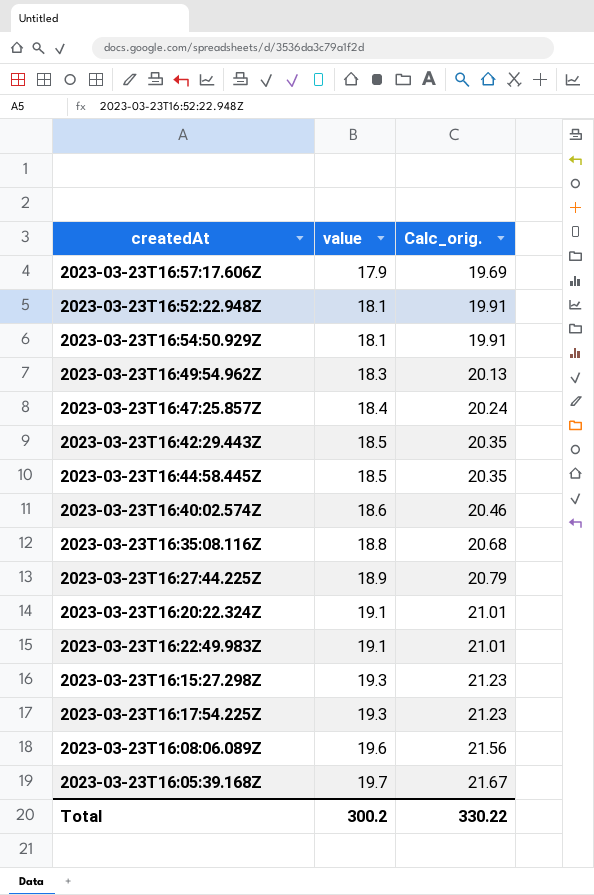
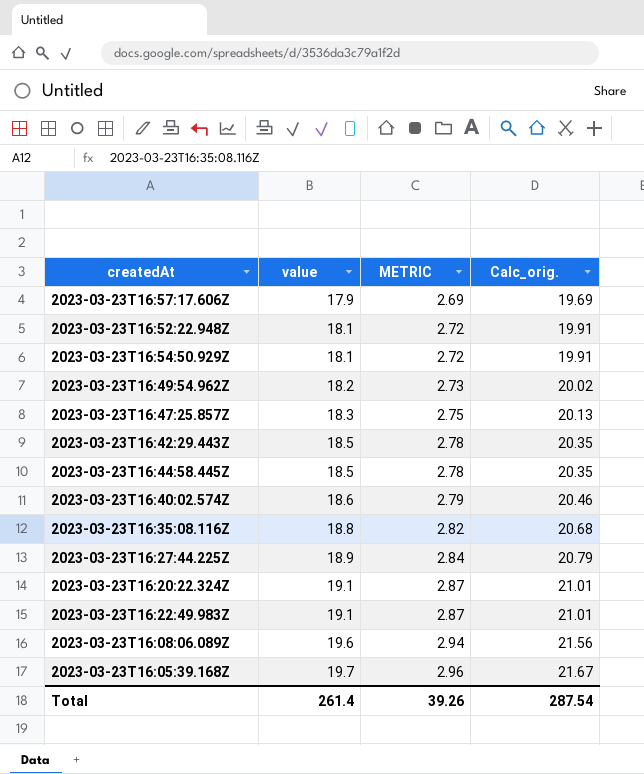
column METRIC | formula: none -> [value] * 0.15
row 2023-03-23T16:15:27.298Z: 19.3 | 21.23 -> none
row 2023-03-23T16:17:54.225Z: 19.3 | 21.23 -> none
2023-03-23T16:49:54.962Z | value: 18.3 -> 18.2
2023-03-23T16:49:54.962Z | Calc_orig.: 20.13 -> 20.02
2023-03-23T16:47:25.857Z | value: 18.4 -> 18.3
2023-03-23T16:47:25.857Z | Calc_orig.: 20.24 -> 20.13
Total | value: 300.2 -> 261.4
Total | Calc_orig.: 330.22 -> 287.54

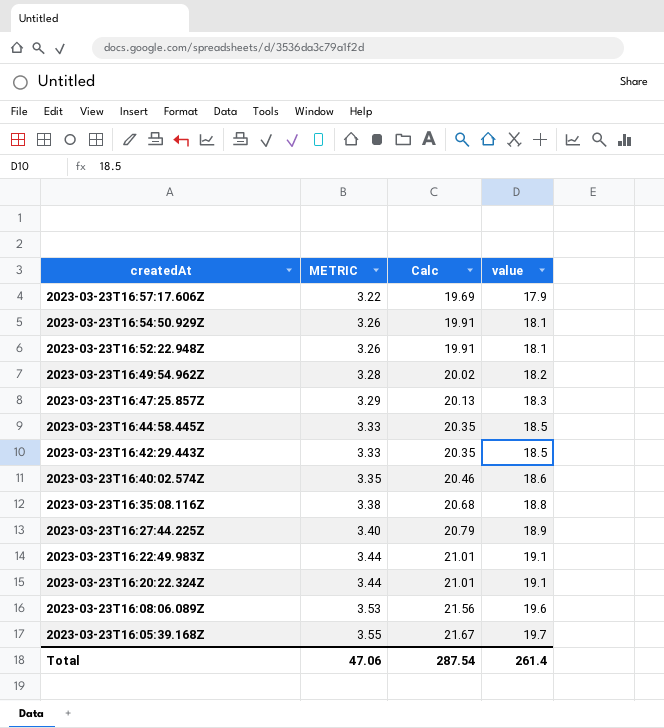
row order: value ascending -> createdAt descending
column METRIC | formula: [value] * 0.15 -> [value] * 0.18
column name: Calc_orig. -> Calc
column value | position: 2 -> 4
Total | METRIC: 39.26 -> 47.06

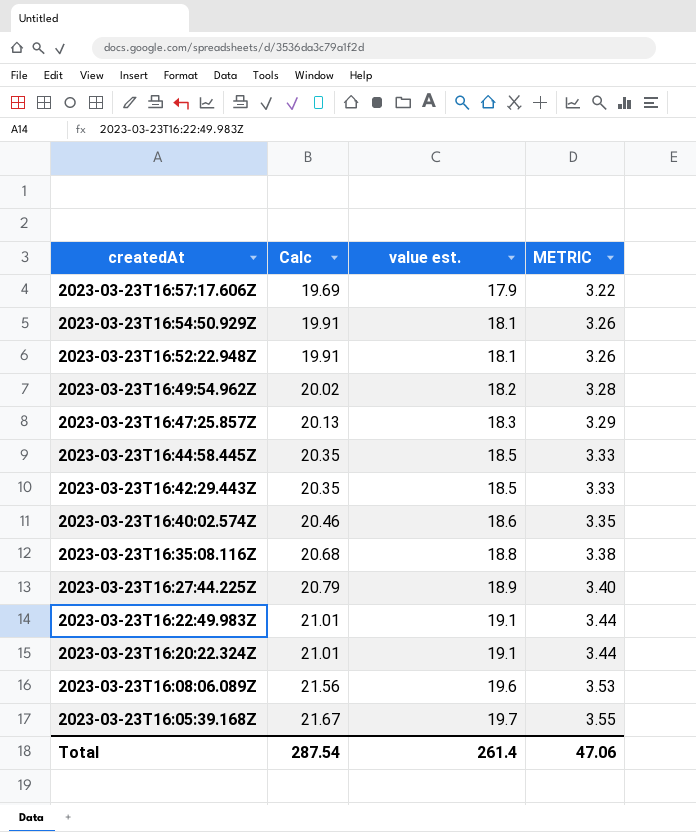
column name: value -> value est.
column METRIC | position: 2 -> 4

